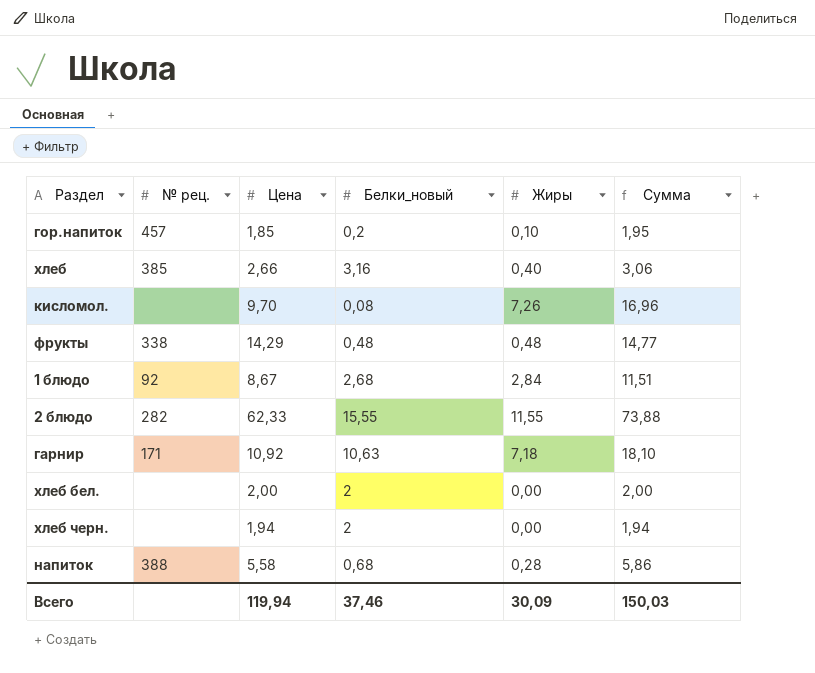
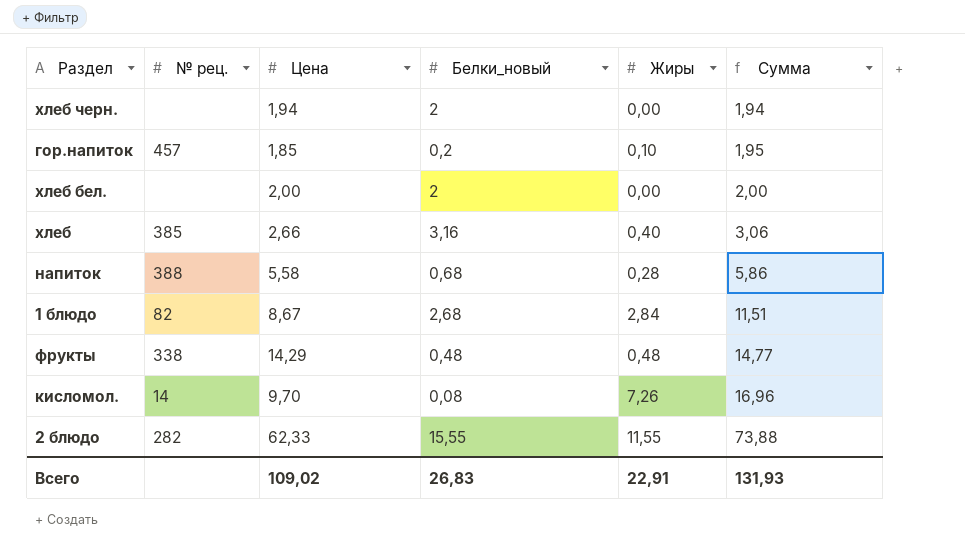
row order: none -> Сумма ascending
row гарнир: 171 | 10,92 | 10,63 | 7,18 | 18,10 -> none
1 блюдо | № рец.: 92 -> 82
кисломол. | № рец.: none -> 14
Всего | Цена: 119,94 -> 109,02
Всего | Белки_новый: 37,46 -> 26,83
Всего | Жиры: 30,09 -> 22,91
Всего | Сумма: 150,03 -> 131,93

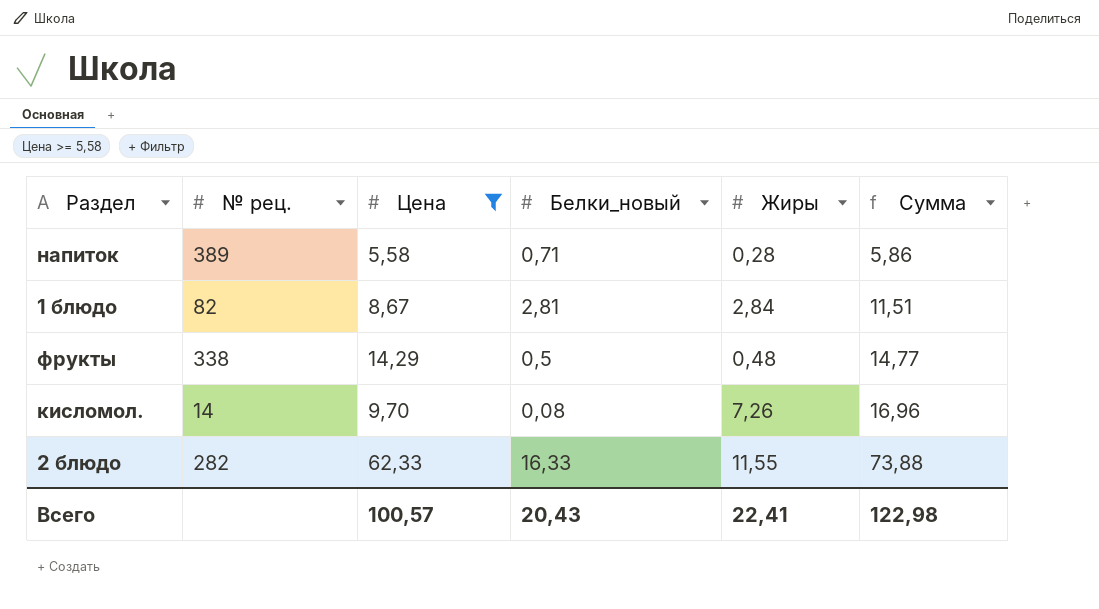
filter: none -> Цена >= 5,58
напиток | № рец.: 388 -> 389
напиток | Белки_новый: 0,68 -> 0,71
1 блюдо | Белки_новый: 2,68 -> 2,81
фрукты | Белки_новый: 0,48 -> 0,5
2 блюдо | Белки_новый: 15,55 -> 16,33
Всего | Цена: 109,02 -> 100,57
Всего | Белки_новый: 26,83 -> 20,43
Всего | Жиры: 22,91 -> 22,41
Всего | Сумма: 131,93 -> 122,98

